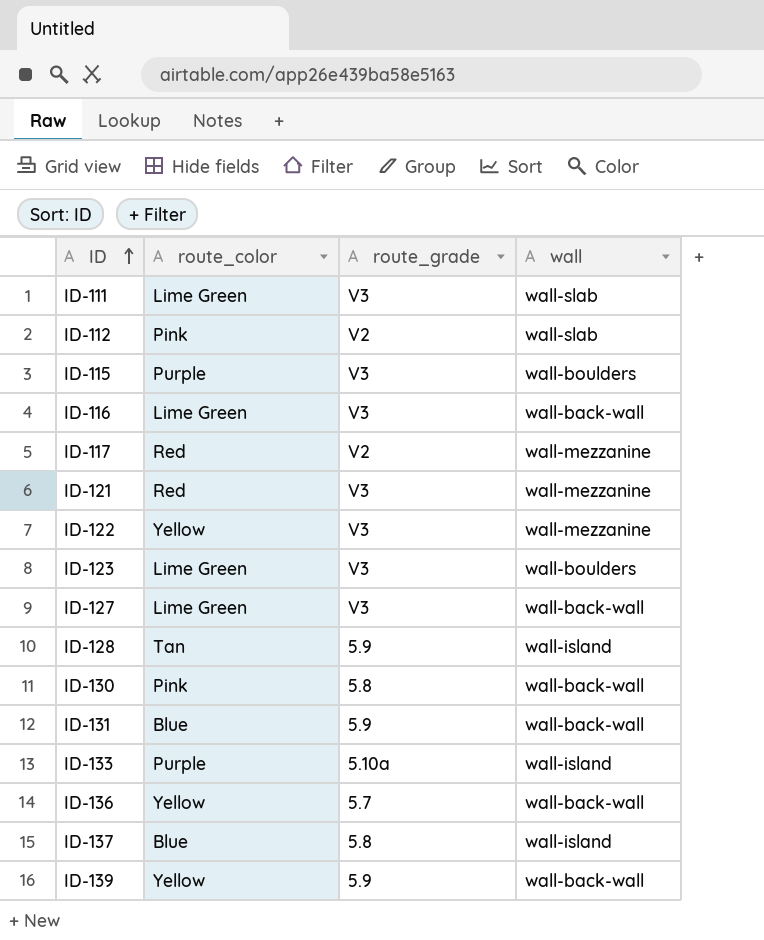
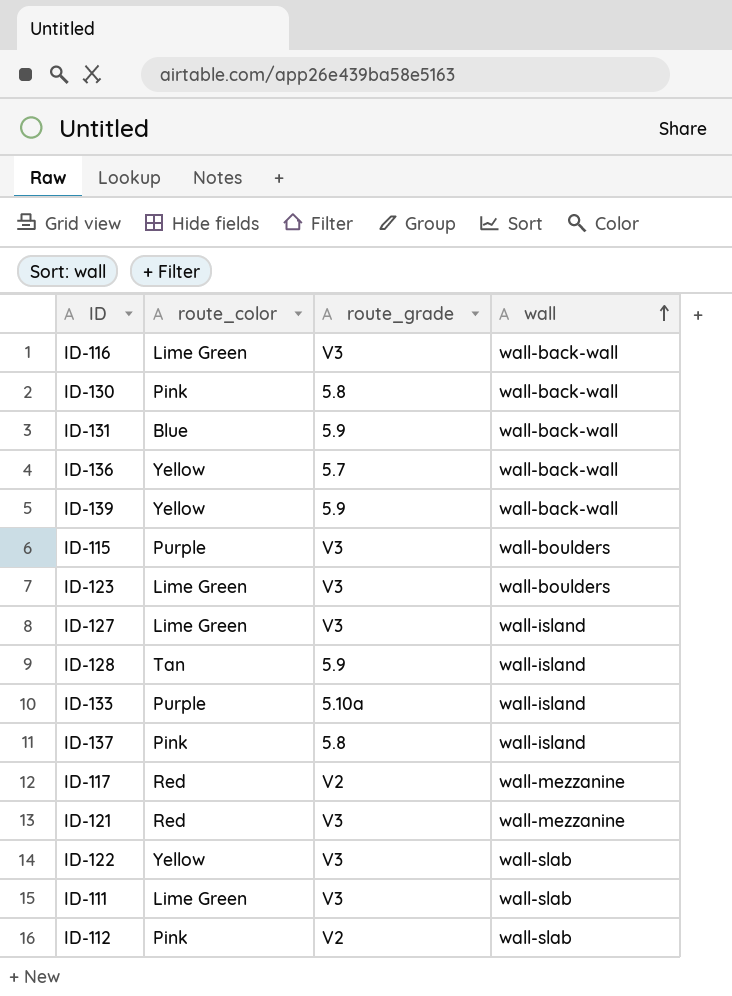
row order: ID ascending -> wall ascending
ID-127 | wall: wall-back-wall -> wall-island
ID-137 | route_color: Blue -> Pink
ID-122 | wall: wall-mezzanine -> wall-slab

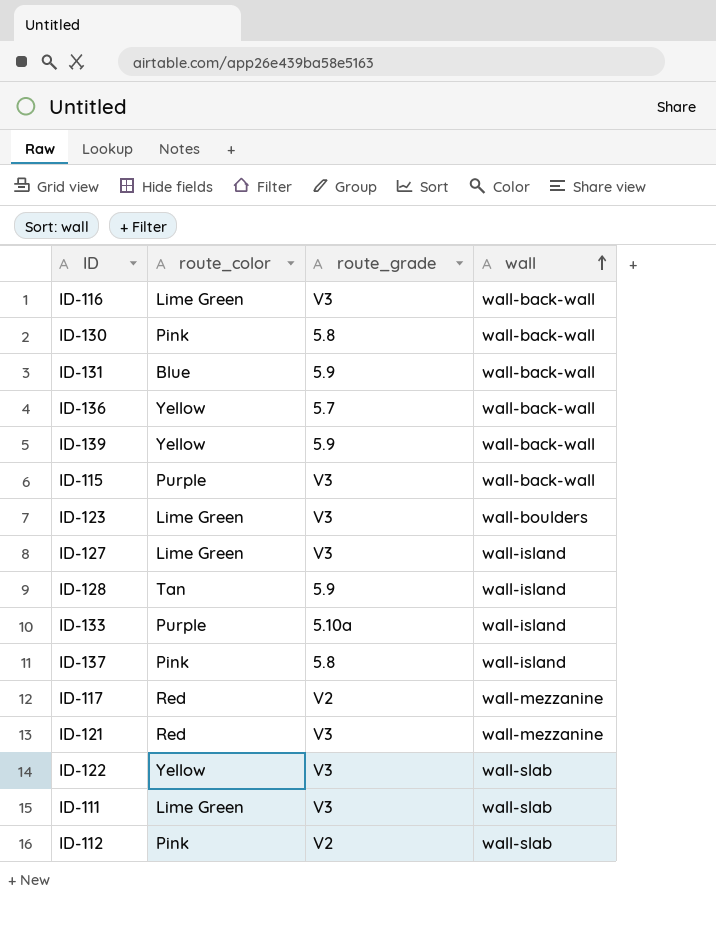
ID-115 | wall: wall-boulders -> wall-back-wall

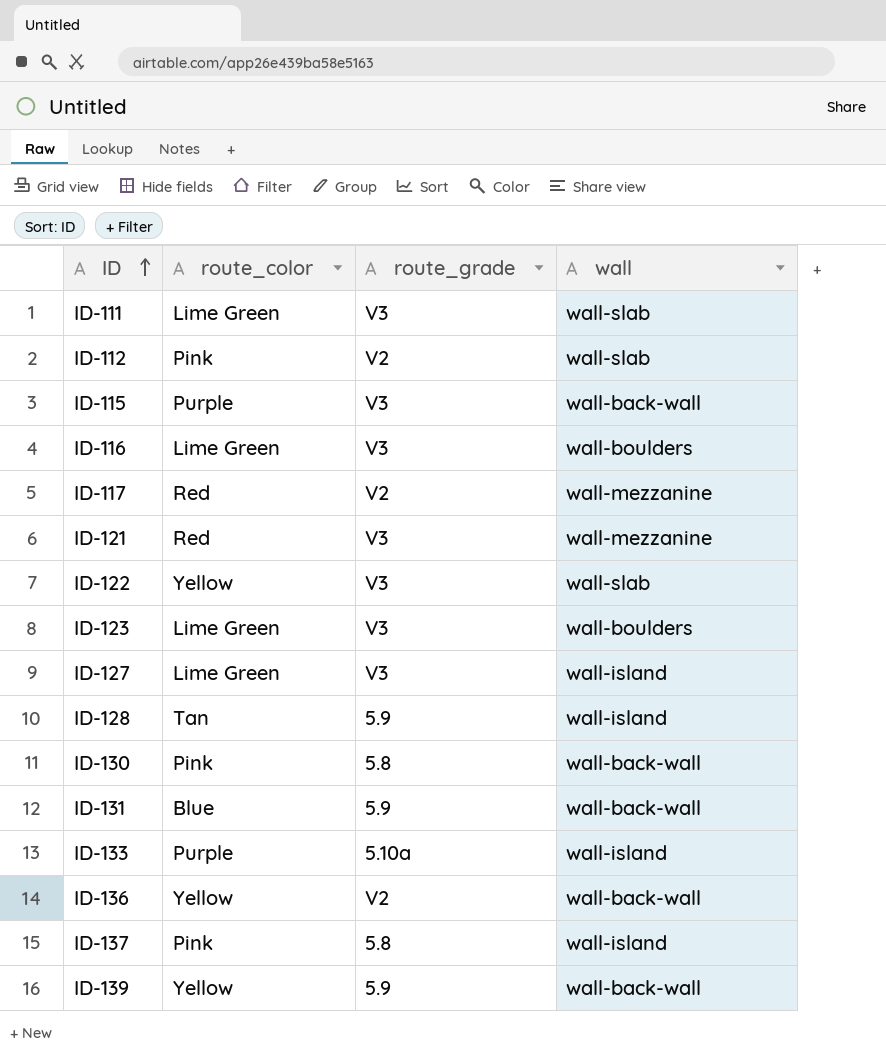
row order: wall ascending -> ID ascending
ID-116 | wall: wall-back-wall -> wall-boulders
ID-136 | route_grade: 5.7 -> V2

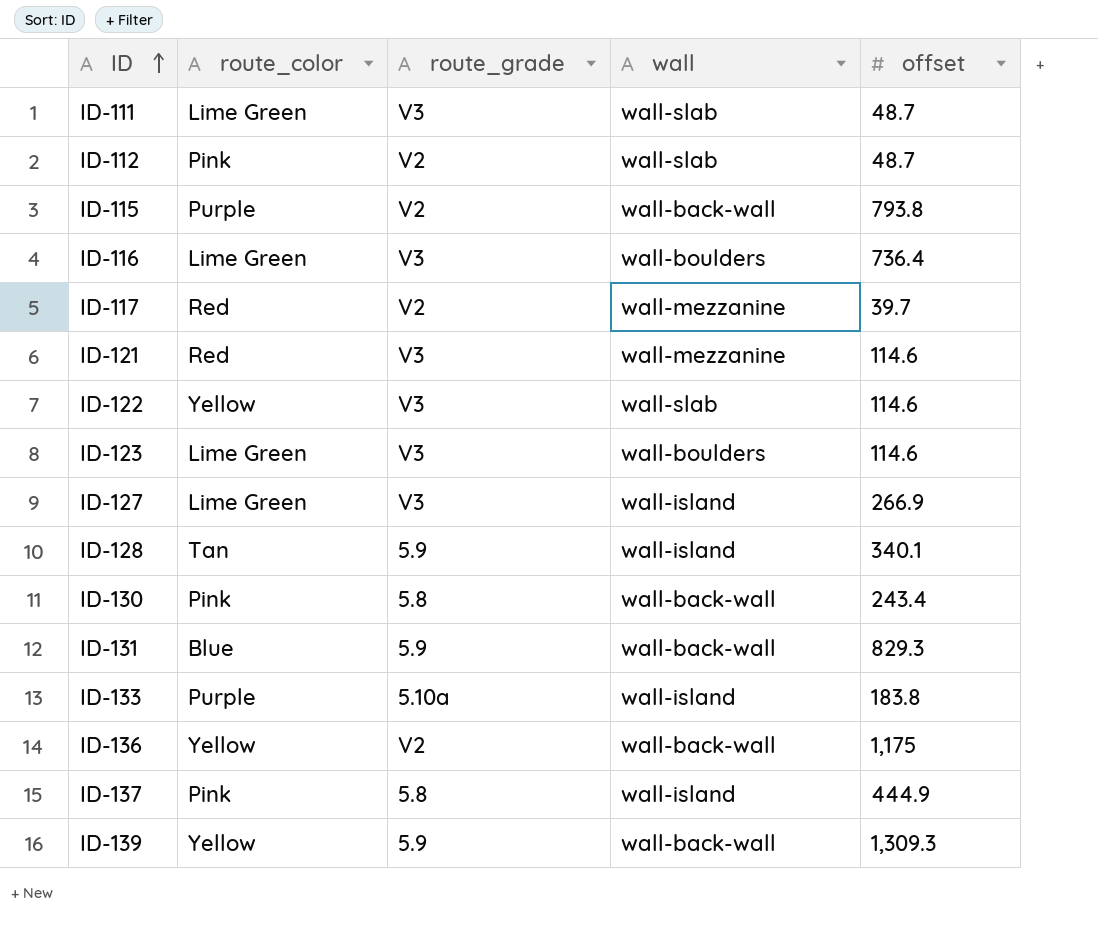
column offset | position: none -> 5
ID-115 | route_grade: V3 -> V2

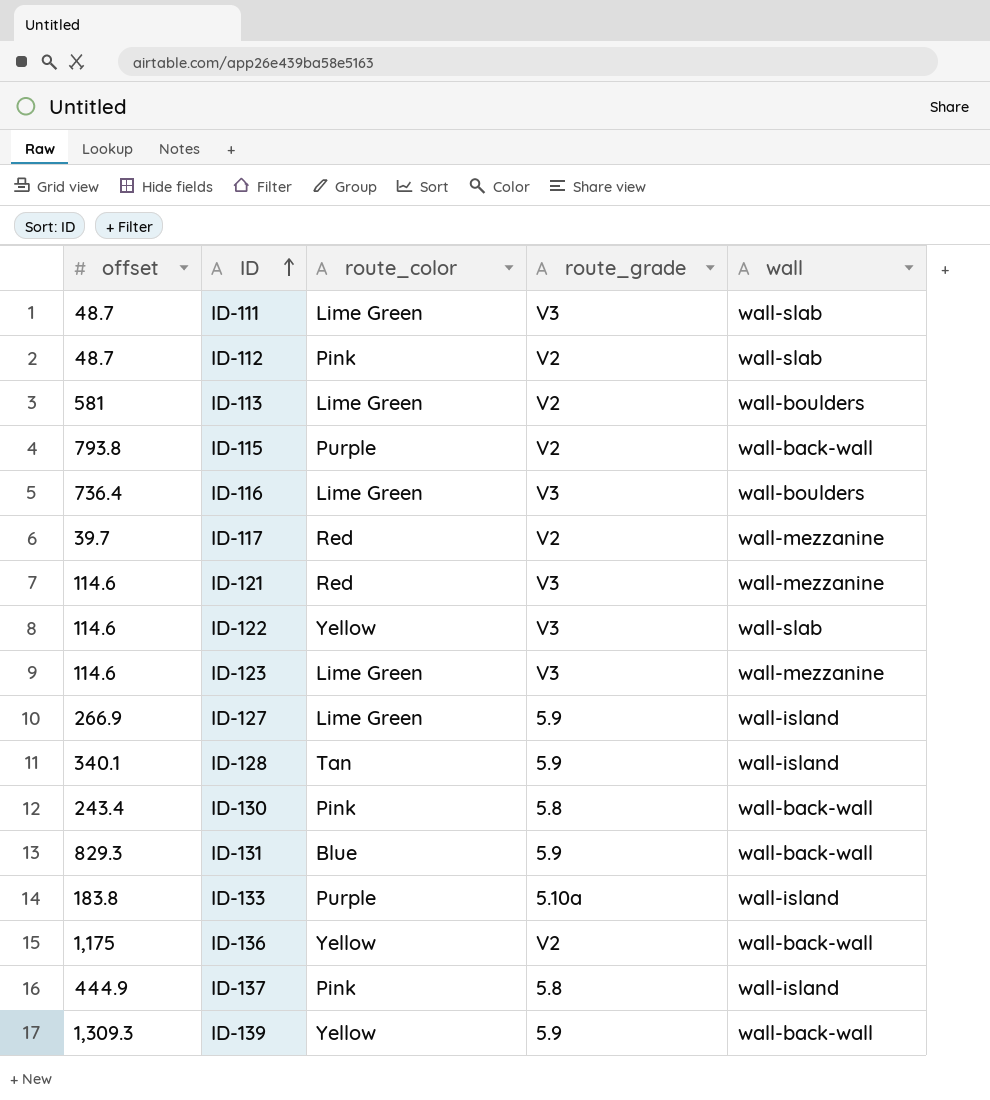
column offset | position: 5 -> 1
row ID-113: none -> 581 | Lime Green | V2 | wall-boulders
ID-123 | wall: wall-boulders -> wall-mezzanine
ID-127 | route_grade: V3 -> 5.9

